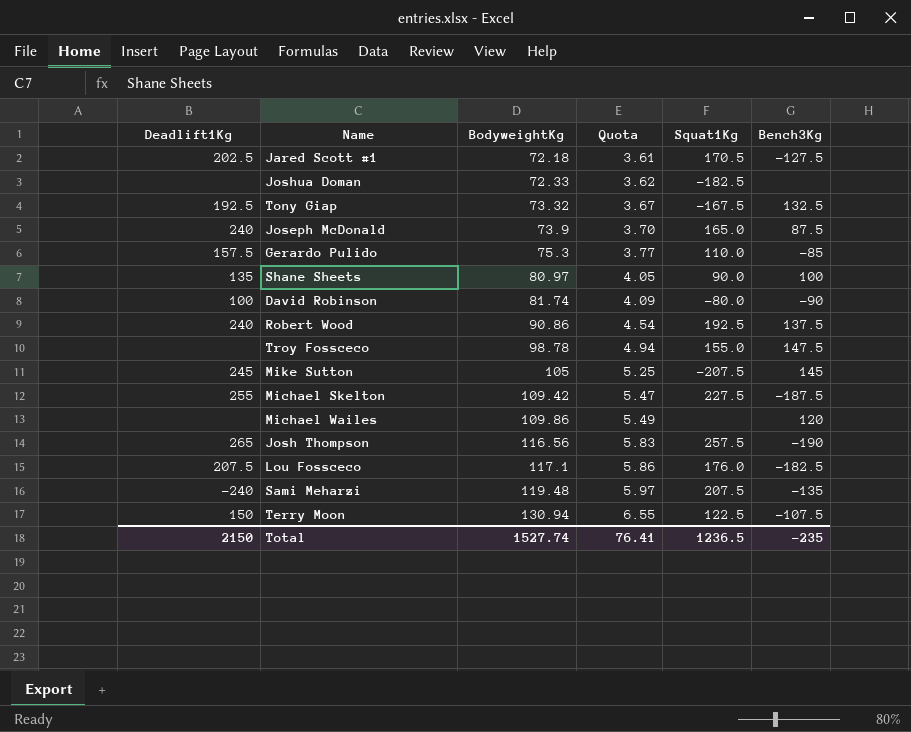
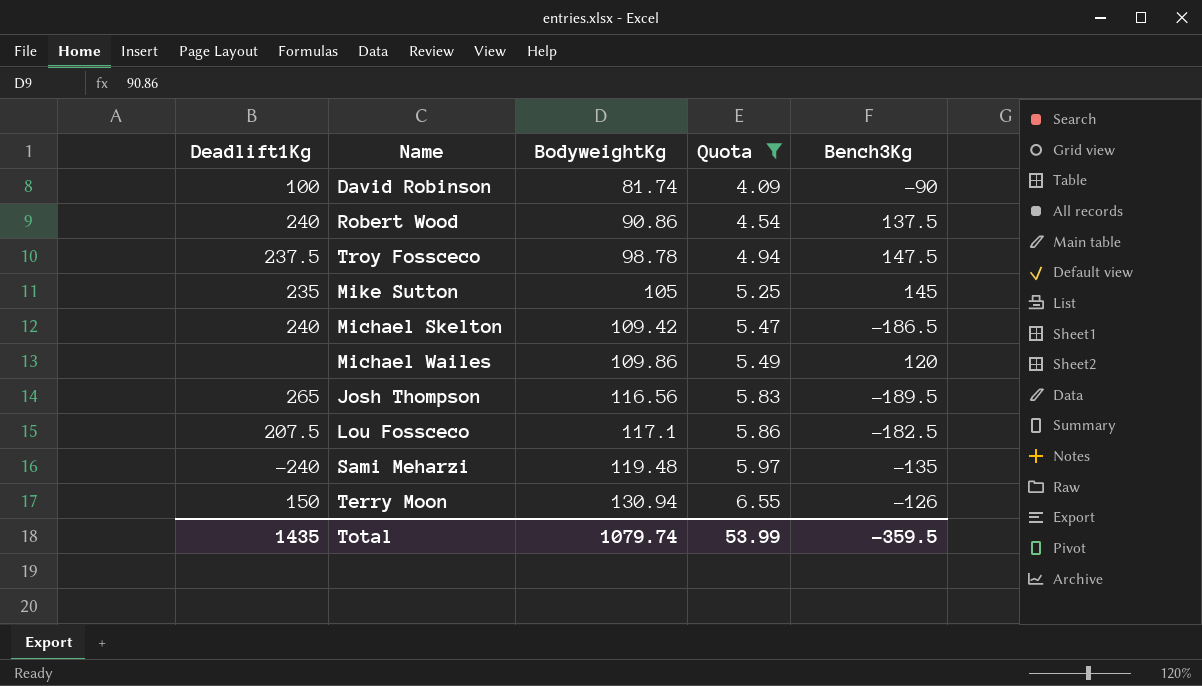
filter: none -> Quota >= 4.09
column Squat1Kg | position: 5 -> none
Troy Fossceco | Deadlift1Kg: none -> 237.5
Mike Sutton | Deadlift1Kg: 245 -> 235
Michael Skelton | Deadlift1Kg: 255 -> 240
Michael Skelton | Bench3Kg: -187.5 -> -186.5
Josh Thompson | Bench3Kg: -190 -> -189.5
Terry Moon | Bench3Kg: -107.5 -> -126
Total | Deadlift1Kg: 2150 -> 1435
Total | BodyweightKg: 1527.74 -> 1079.74
Total | Quota: 76.41 -> 53.99
Total | Bench3Kg: -235 -> -359.5

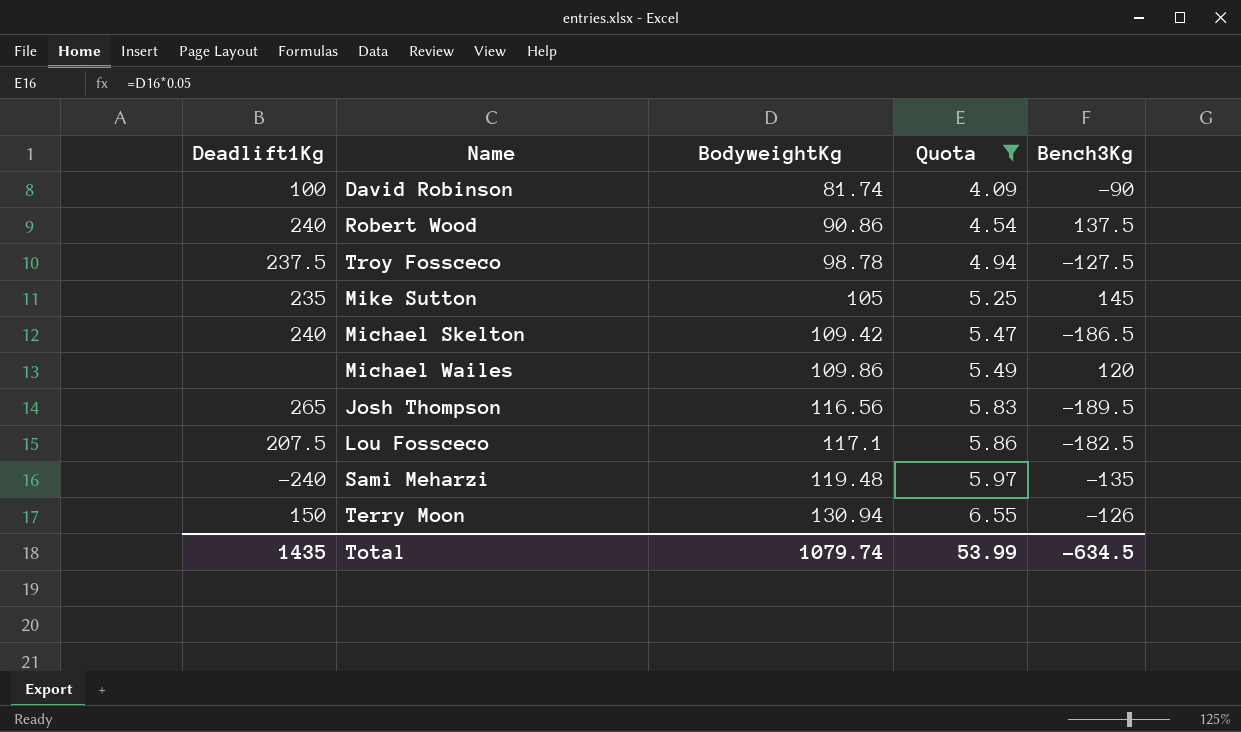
Troy Fossceco | Bench3Kg: 147.5 -> -127.5
Total | Bench3Kg: -359.5 -> -634.5

